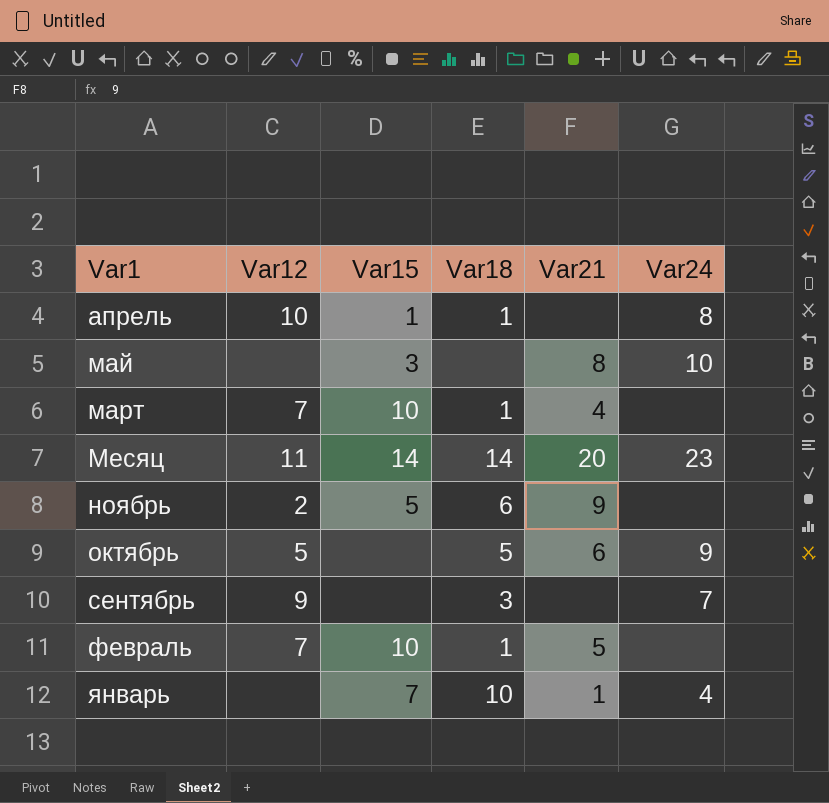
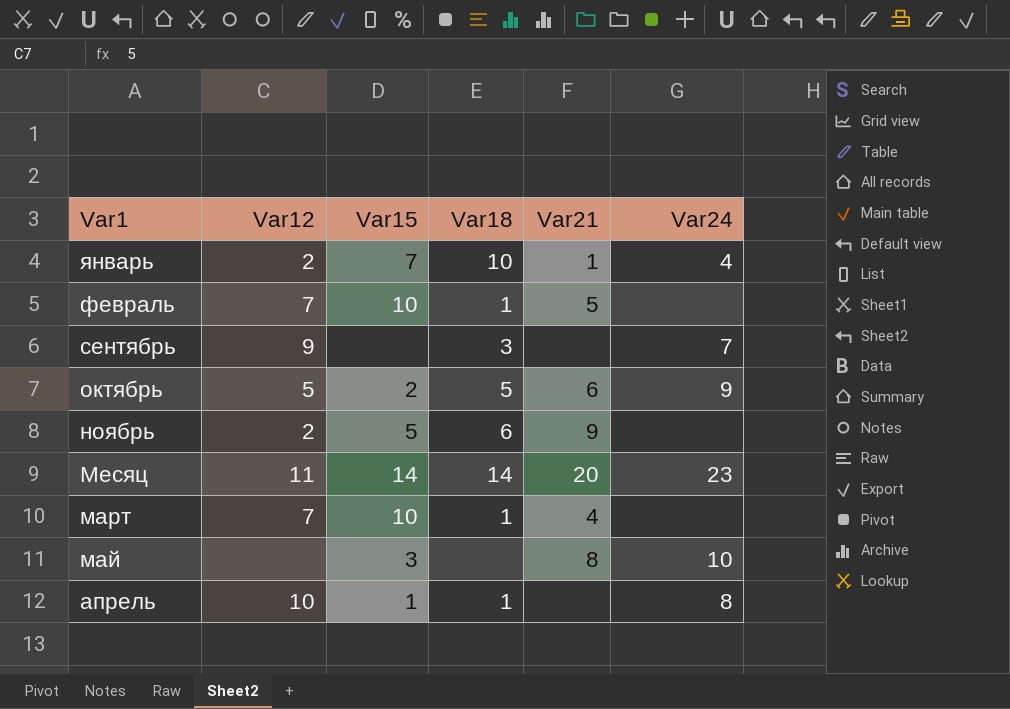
row order: Var1 ascending -> Var1 descending
январь | Var12: none -> 2
октябрь | Var15: none -> 2

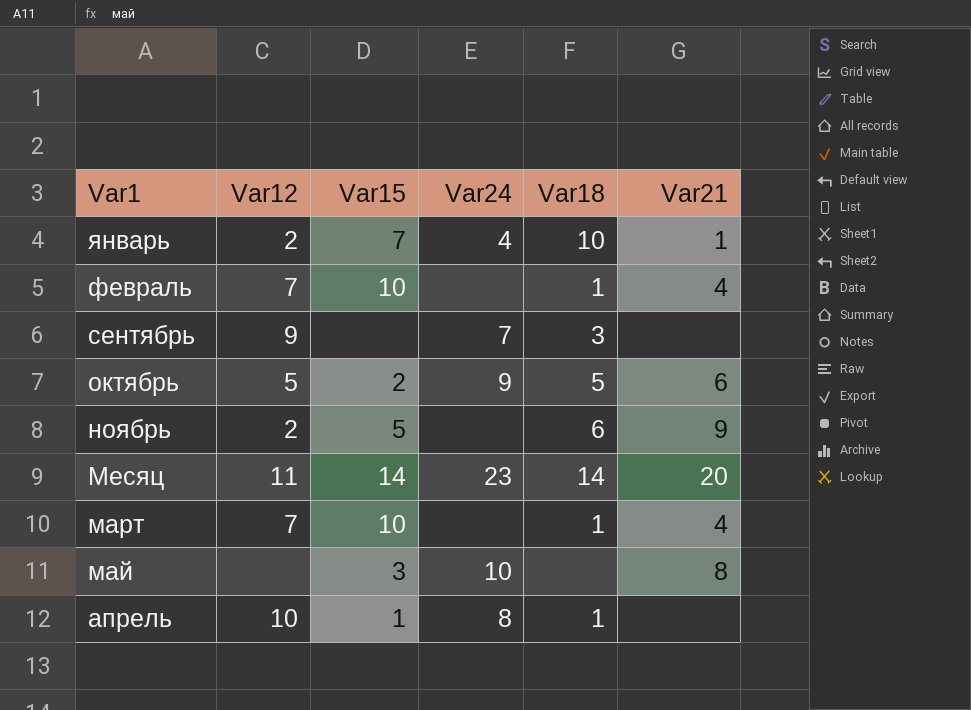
column Var24 | position: 6 -> 4
февраль | Var21: 5 -> 4

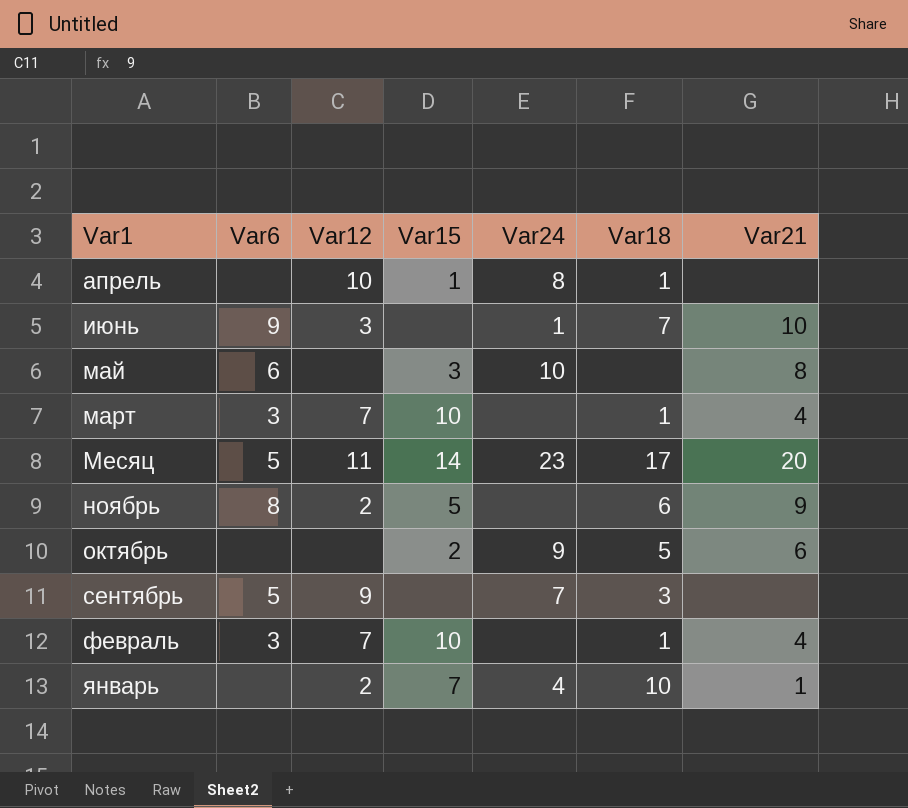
row order: Var1 descending -> Var1 ascending
column Var6 | position: none -> 2
row июнь: none -> 9 | 3 | none | 1 | 7 | 10
Месяц | Var18: 14 -> 17
октябрь | Var12: 5 -> none

